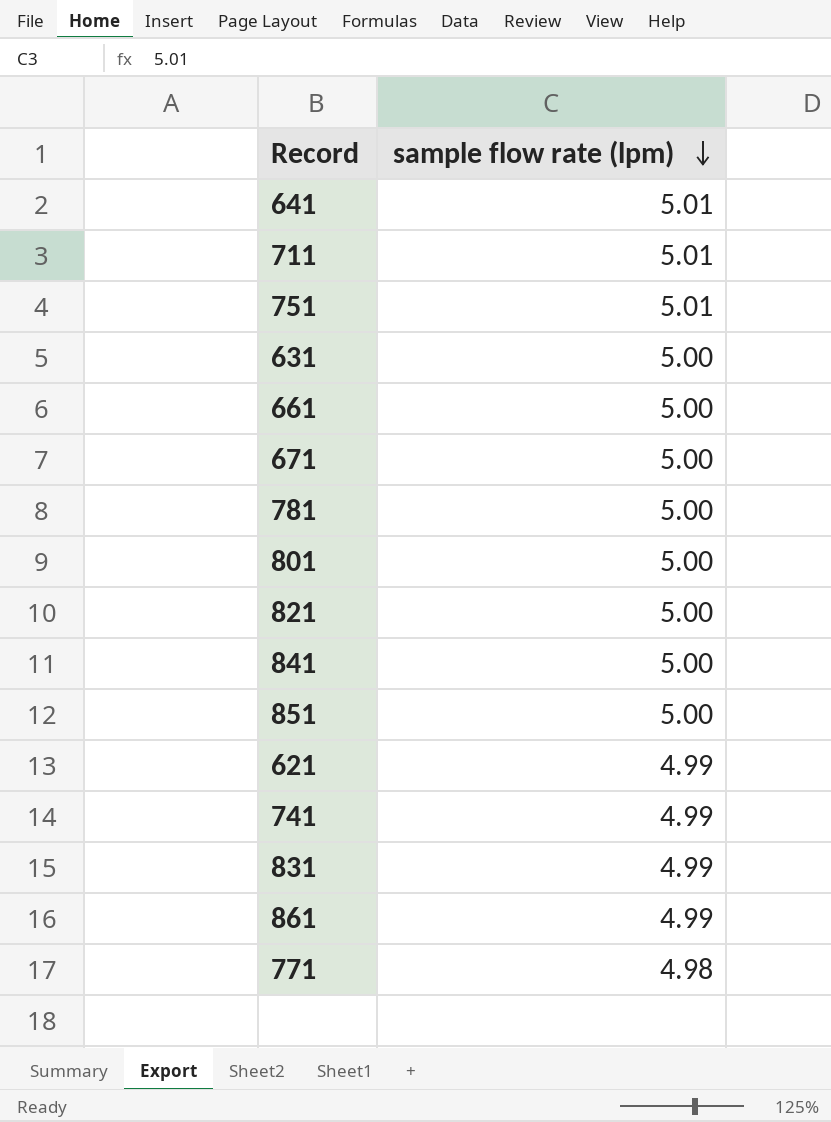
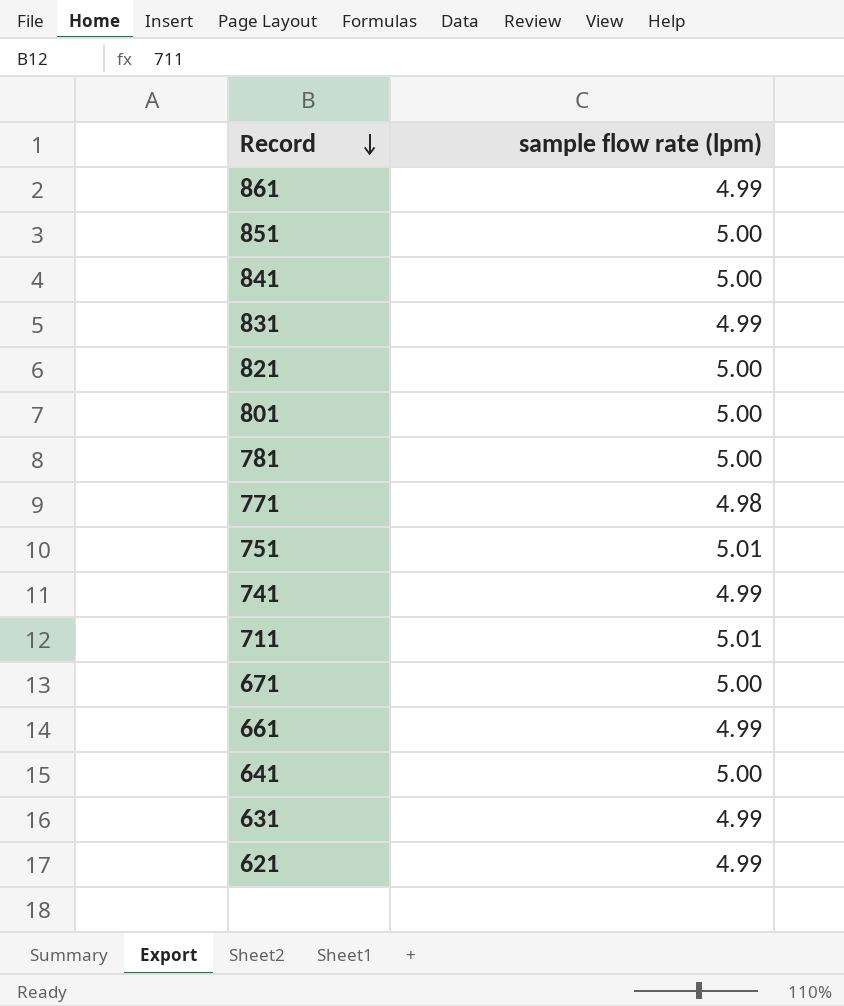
row order: sample flow rate (lpm) descending -> Record descending
661 | sample flow rate (lpm): 5.00 -> 4.99
641 | sample flow rate (lpm): 5.01 -> 5.00
631 | sample flow rate (lpm): 5.00 -> 4.99

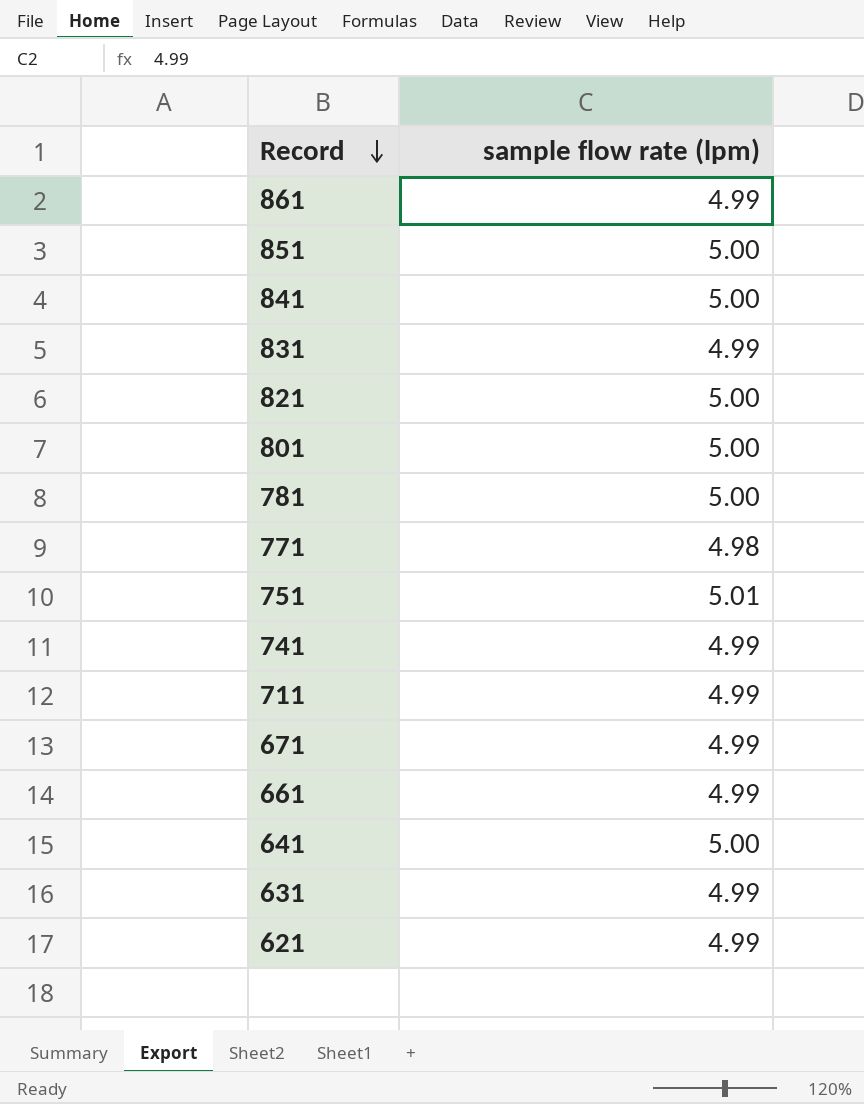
711 | sample flow rate (lpm): 5.01 -> 4.99
671 | sample flow rate (lpm): 5.00 -> 4.99

